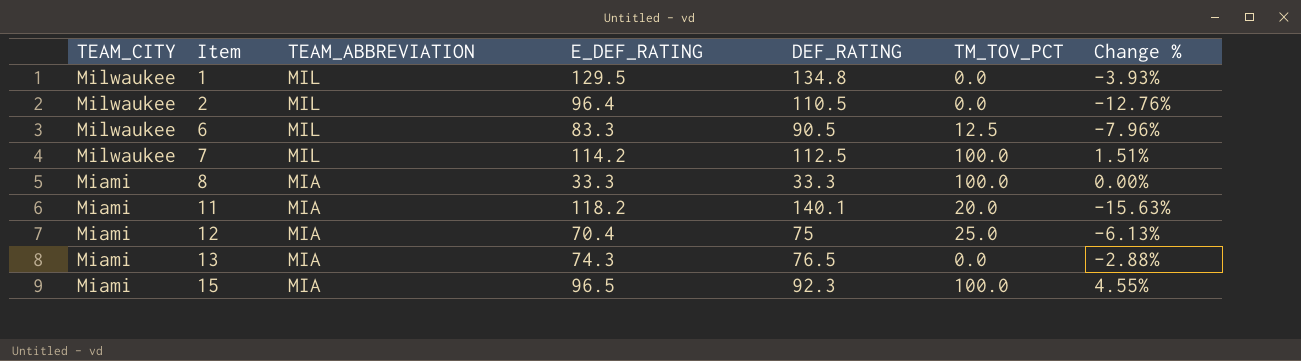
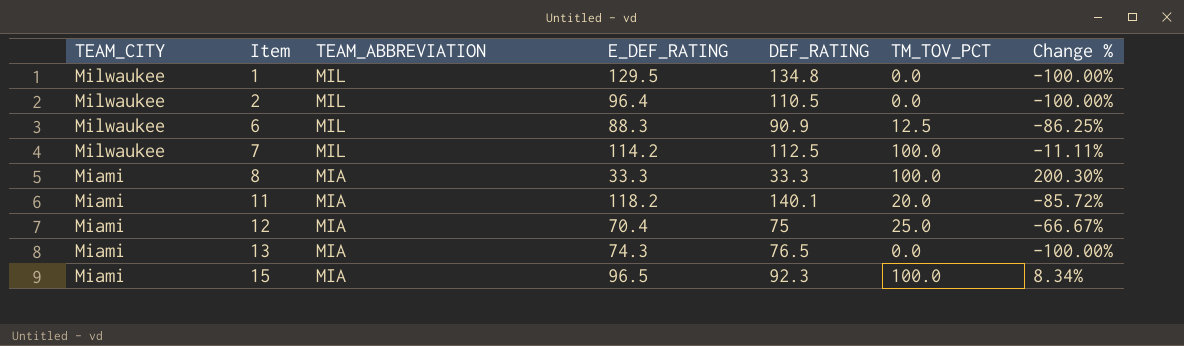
column Change % | formula: ([E_DEF_RATING] - [DEF_RATING]) / [DEF_RATING] -> ([TM_TOV_PCT] - [DEF_RATING]) / [DEF_RATING]
6 | E_DEF_RATING: 83.3 -> 88.3
6 | DEF_RATING: 90.5 -> 90.9

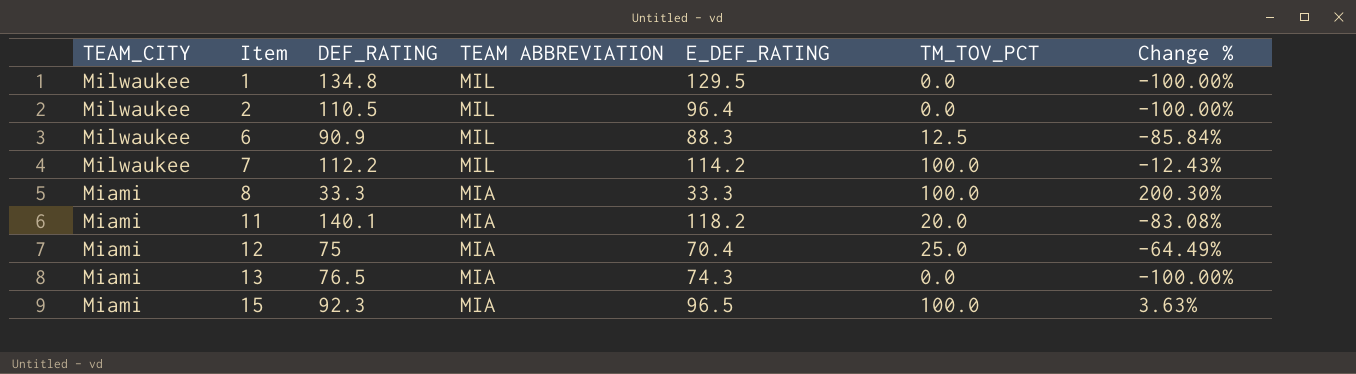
column DEF_RATING | position: 5 -> 3
column name: TEAM_ABBREVIATION -> TEAM ABBREVIATION
column Change % | formula: ([TM_TOV_PCT] - [DEF_RATING]) / [DEF_RATING] -> ([TM_TOV_PCT] - [E_DEF_RATING]) / [E_DEF_RATING]
7 | DEF_RATING: 112.5 -> 112.2

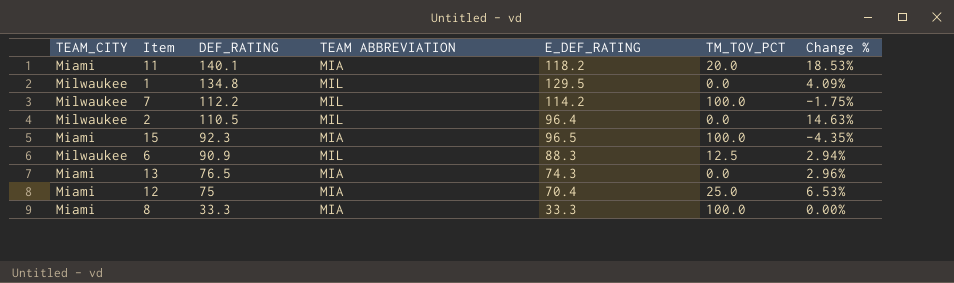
row order: TEAM_CITY descending -> DEF_RATING descending
column Change % | formula: ([TM_TOV_PCT] - [E_DEF_RATING]) / [E_DEF_RATING] -> ([DEF_RATING] - [E_DEF_RATING]) / [E_DEF_RATING]

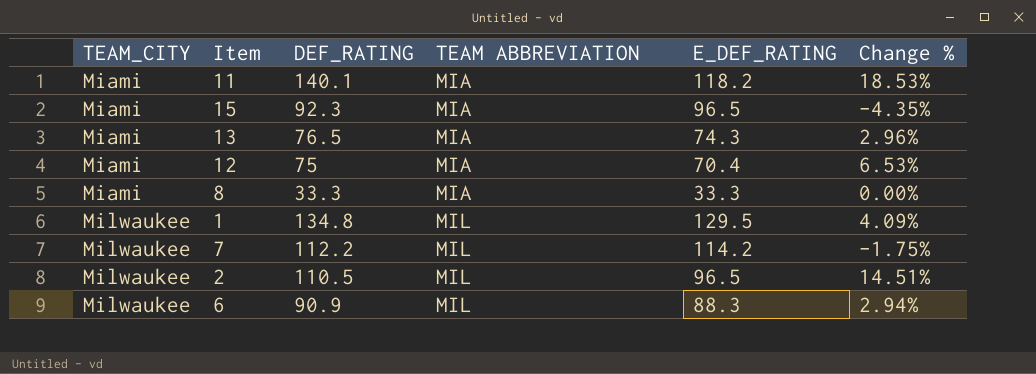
row order: DEF_RATING descending -> TEAM_CITY ascending
column TM_TOV_PCT | position: 6 -> none
2 | E_DEF_RATING: 96.4 -> 96.5
2 | Change %: 14.63% -> 14.51%

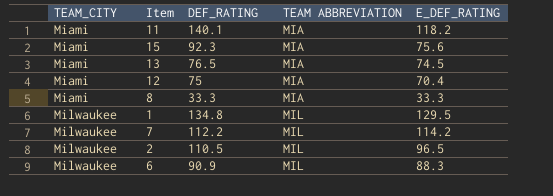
column Change % | formula: ([DEF_RATING] - [E_DEF_RATING]) / [E_DEF_RATING] -> none
15 | E_DEF_RATING: 96.5 -> 75.6
13 | E_DEF_RATING: 74.3 -> 74.5

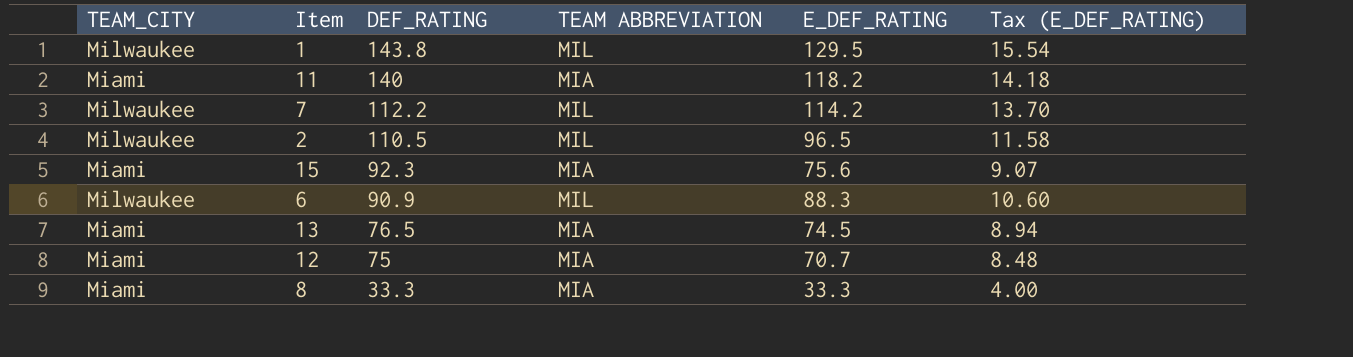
row order: TEAM_CITY ascending -> DEF_RATING descending
column Tax (E_DEF_RATING) | formula: none -> [E_DEF_RATING] * 0.12
1 | DEF_RATING: 134.8 -> 143.8
11 | DEF_RATING: 140.1 -> 140
12 | E_DEF_RATING: 70.4 -> 70.7

